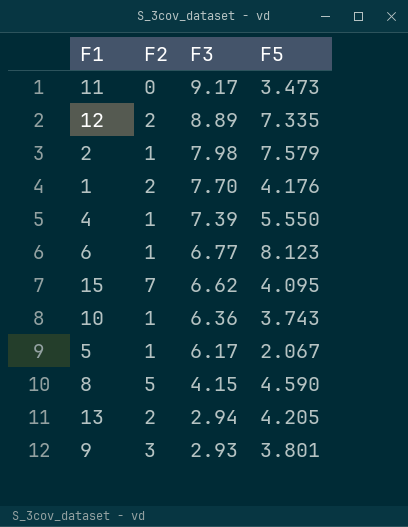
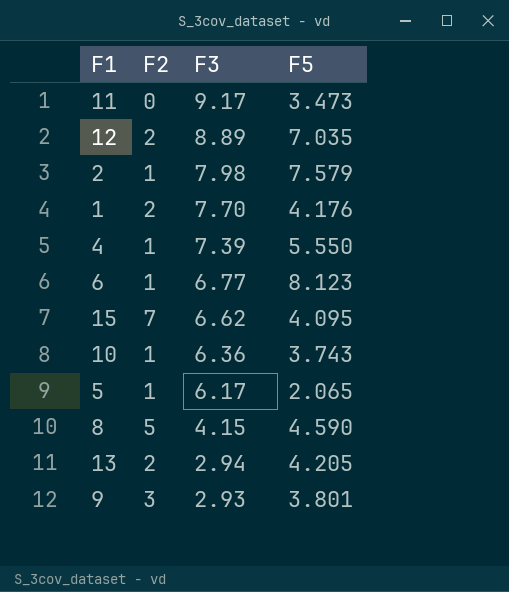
12 | F5: 7.335 -> 7.035
5 | F5: 2.067 -> 2.065

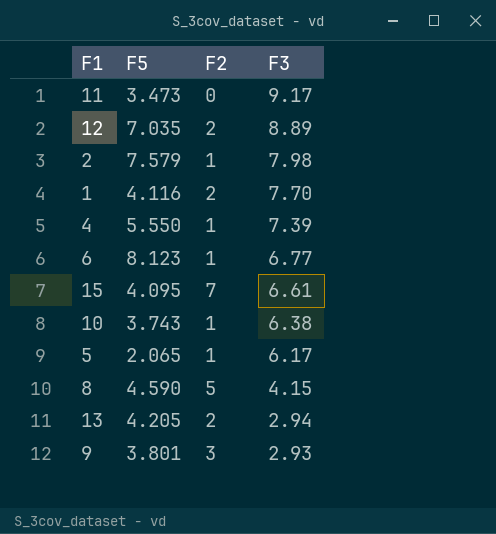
column F5 | position: 4 -> 2
1 | F5: 4.176 -> 4.116
15 | F3: 6.62 -> 6.61
10 | F3: 6.36 -> 6.38

